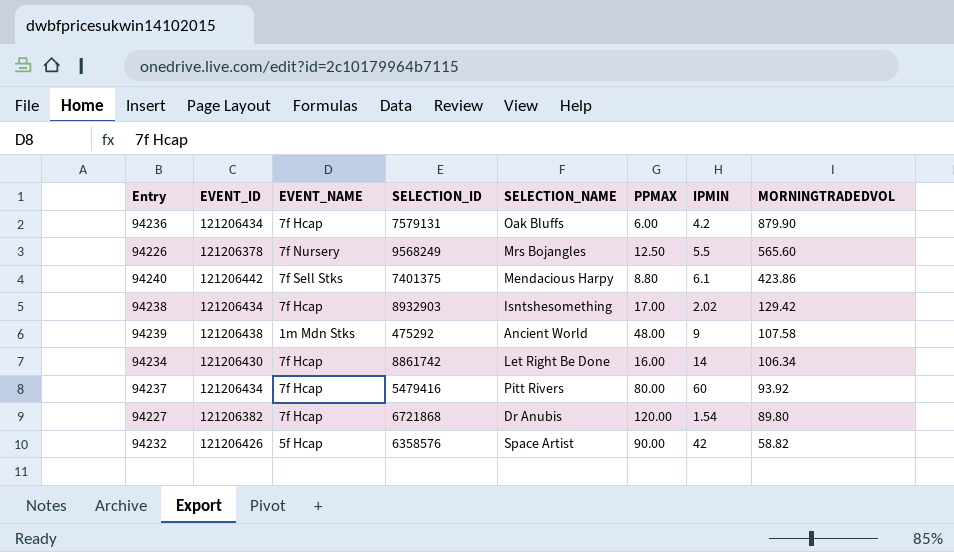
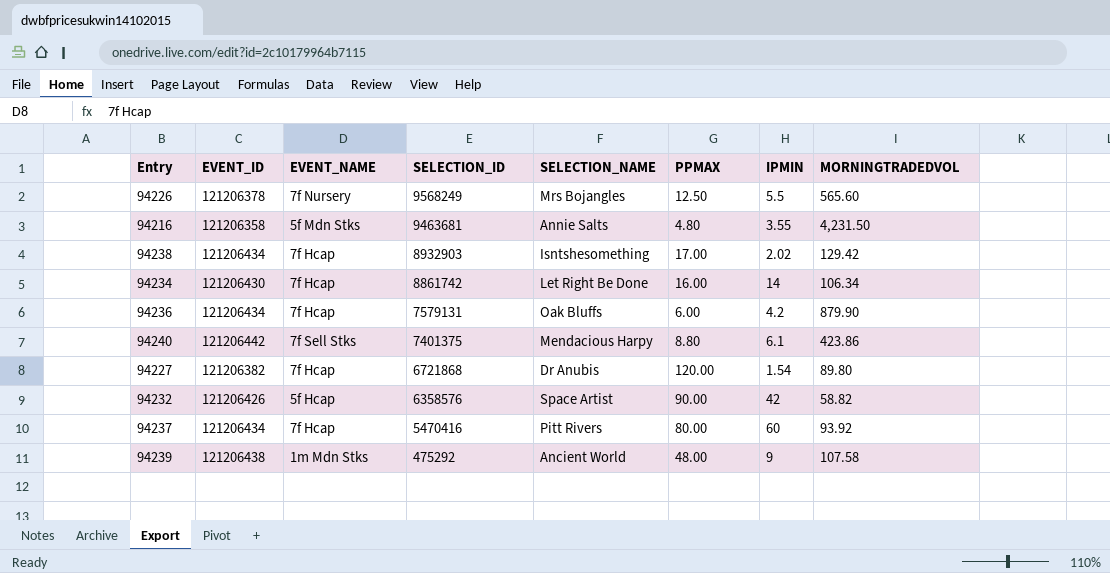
row order: MORNINGTRADEDVOL descending -> SELECTION_ID descending
row 94216: none -> 121206358 | 5f Mdn Stks | 9463681 | Annie Salts | 4.80 | 3.55 | 4,231.50
94237 | SELECTION_ID: 5479416 -> 5470416

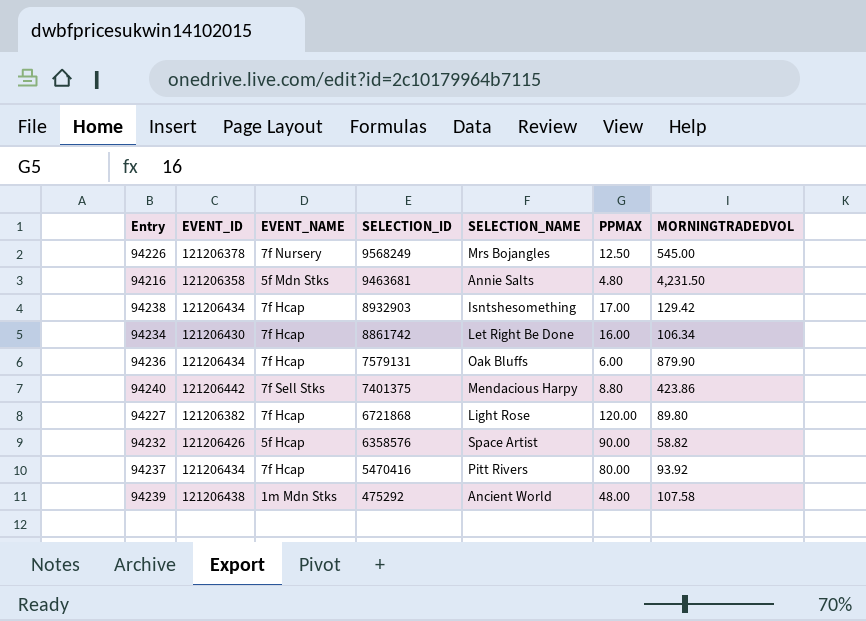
column IPMIN | position: 7 -> none
94226 | MORNINGTRADEDVOL: 565.60 -> 545.00
94227 | SELECTION_NAME: Dr Anubis -> Light Rose

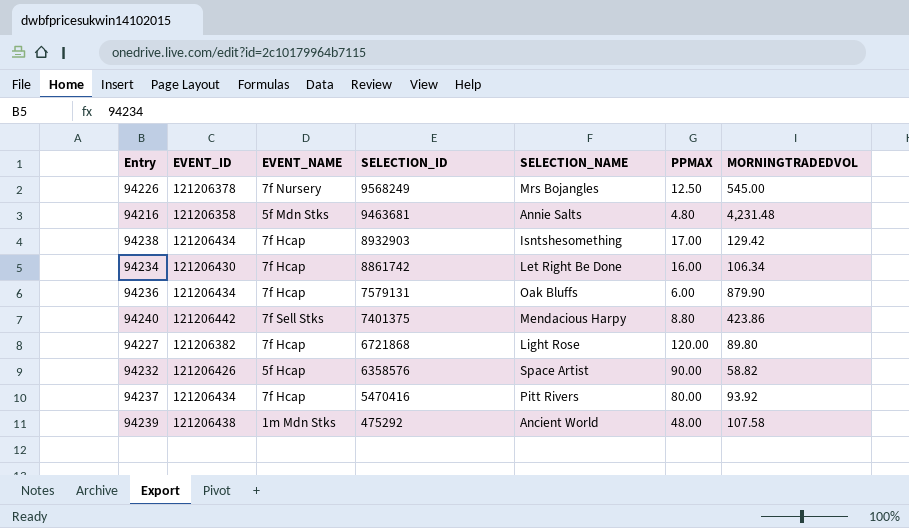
94216 | MORNINGTRADEDVOL: 4,231.50 -> 4,231.48

